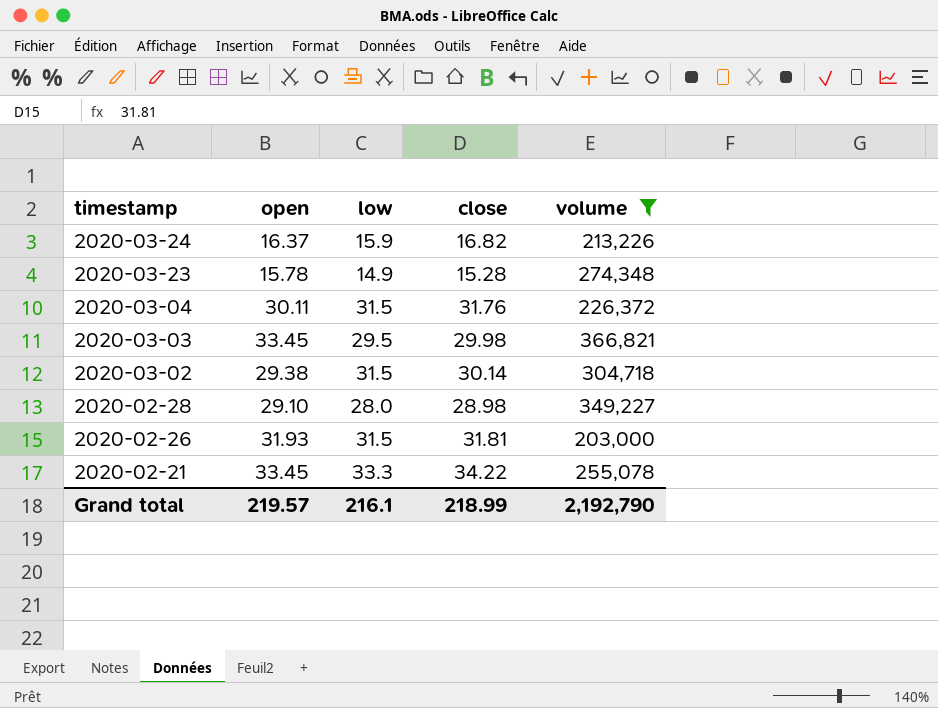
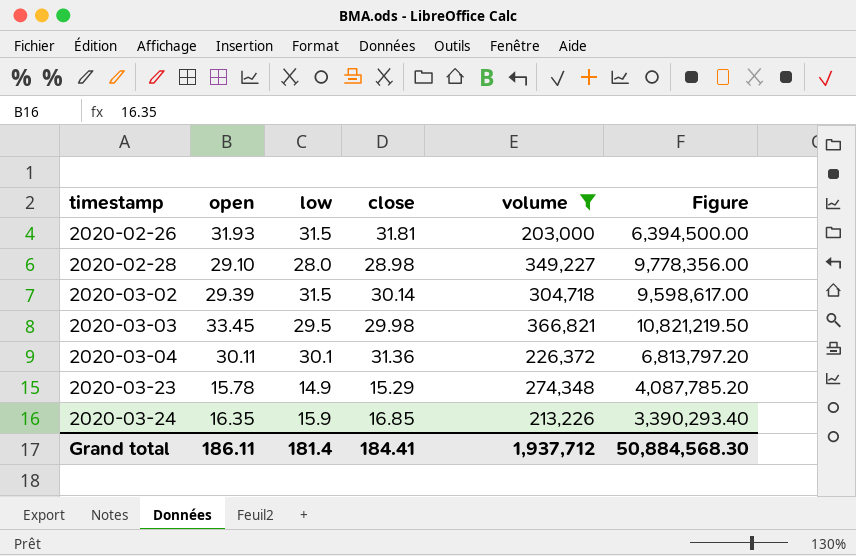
row order: timestamp descending -> timestamp ascending
column Figure | formula: none -> [low] * [volume]
row 2020-02-21: 33.45 | 33.3 | 34.22 | 255,078 -> none
2020-03-02 | open: 29.38 -> 29.39
2020-03-04 | low: 31.5 -> 30.1
2020-03-04 | close: 31.76 -> 31.36
2020-03-23 | close: 15.28 -> 15.29
2020-03-24 | open: 16.37 -> 16.35
2020-03-24 | close: 16.82 -> 16.85
Grand total | open: 219.57 -> 186.11
Grand total | low: 216.1 -> 181.4
Grand total | close: 218.99 -> 184.41
Grand total | volume: 2,192,790 -> 1,937,712

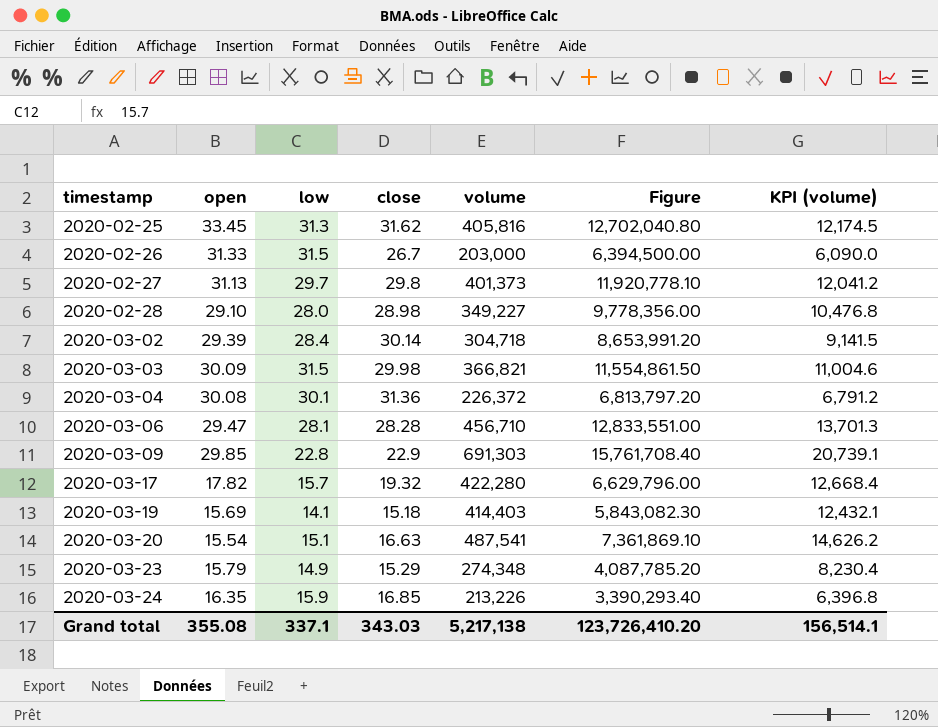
filter: volume <= 366,821 -> none
column KPI (volume) | formula: none -> [volume] * 0.03
2020-02-26 | open: 31.93 -> 31.33
2020-02-26 | close: 31.81 -> 26.7
2020-03-02 | low: 31.5 -> 28.4
2020-03-02 | Figure: 9,598,617.00 -> 8,653,991.20
2020-03-03 | open: 33.45 -> 30.09
2020-03-03 | low: 29.5 -> 31.5
2020-03-03 | Figure: 10,821,219.50 -> 11,554,861.50
2020-03-04 | open: 30.11 -> 30.08
2020-03-23 | open: 15.78 -> 15.79
Grand total | open: 186.11 -> 355.08
Grand total | low: 181.4 -> 337.1
Grand total | close: 184.41 -> 343.03
Grand total | volume: 1,937,712 -> 5,217,138
Grand total | Figure: 50,884,568.30 -> 123,726,410.20

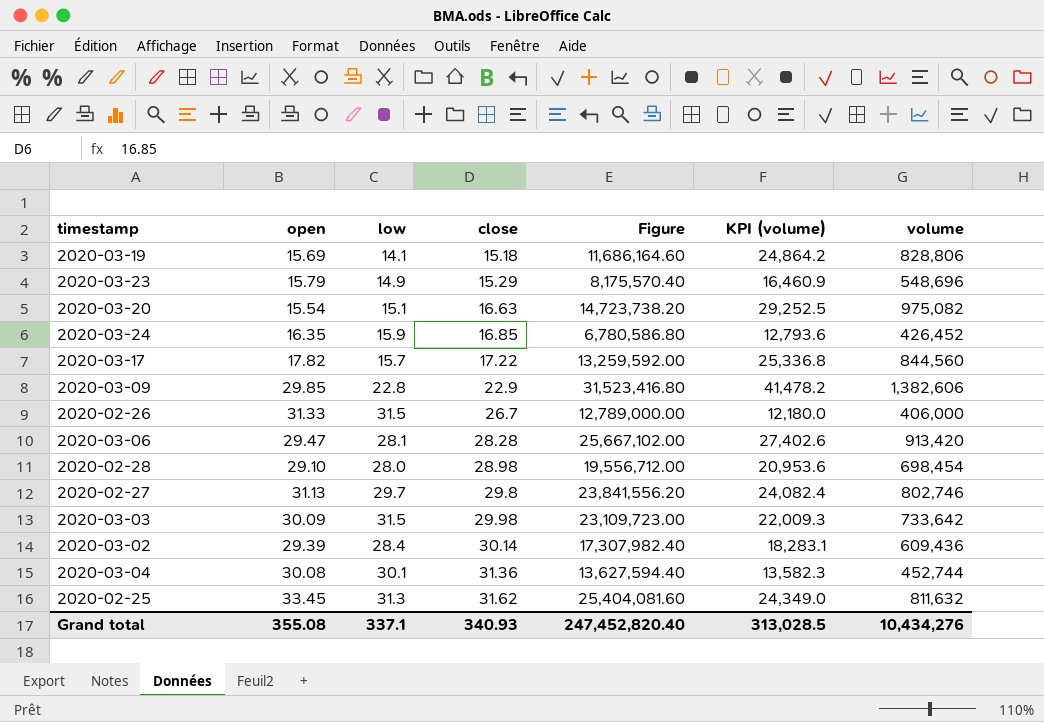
row order: timestamp ascending -> close ascending
column volume | position: 5 -> 7
2020-03-19 | Figure: 5,843,082.30 -> 11,686,164.60
2020-03-19 | KPI (volume): 12,432.1 -> 24,864.2
2020-03-19 | volume: 414,403 -> 828,806
2020-03-23 | Figure: 4,087,785.20 -> 8,175,570.40
2020-03-23 | KPI (volume): 8,230.4 -> 16,460.9
2020-03-23 | volume: 274,348 -> 548,696
2020-03-20 | Figure: 7,361,869.10 -> 14,723,738.20
2020-03-20 | KPI (volume): 14,626.2 -> 29,252.5
2020-03-20 | volume: 487,541 -> 975,082
2020-03-24 | Figure: 3,390,293.40 -> 6,780,586.80
2020-03-24 | KPI (volume): 6,396.8 -> 12,793.6
2020-03-24 | volume: 213,226 -> 426,452
2020-03-17 | close: 19.32 -> 17.22
2020-03-17 | Figure: 6,629,796.00 -> 13,259,592.00
2020-03-17 | KPI (volume): 12,668.4 -> 25,336.8
2020-03-17 | volume: 422,280 -> 844,560
2020-03-09 | Figure: 15,761,708.40 -> 31,523,416.80
2020-03-09 | KPI (volume): 20,739.1 -> 41,478.2
2020-03-09 | volume: 691,303 -> 1,382,606
2020-02-26 | Figure: 6,394,500.00 -> 12,789,000.00
2020-02-26 | KPI (volume): 6,090.0 -> 12,180.0
2020-02-26 | volume: 203,000 -> 406,000
2020-03-06 | Figure: 12,833,551.00 -> 25,667,102.00
2020-03-06 | KPI (volume): 13,701.3 -> 27,402.6
2020-03-06 | volume: 456,710 -> 913,420
2020-02-28 | Figure: 9,778,356.00 -> 19,556,712.00
2020-02-28 | KPI (volume): 10,476.8 -> 20,953.6
2020-02-28 | volume: 349,227 -> 698,454
2020-02-27 | Figure: 11,920,778.10 -> 23,841,556.20
2020-02-27 | KPI (volume): 12,041.2 -> 24,082.4
2020-02-27 | volume: 401,373 -> 802,746
2020-03-03 | Figure: 11,554,861.50 -> 23,109,723.00
2020-03-03 | KPI (volume): 11,004.6 -> 22,009.3
2020-03-03 | volume: 366,821 -> 733,642
2020-03-02 | Figure: 8,653,991.20 -> 17,307,982.40
2020-03-02 | KPI (volume): 9,141.5 -> 18,283.1
2020-03-02 | volume: 304,718 -> 609,436
2020-03-04 | Figure: 6,813,797.20 -> 13,627,594.40
2020-03-04 | KPI (volume): 6,791.2 -> 13,582.3
2020-03-04 | volume: 226,372 -> 452,744
2020-02-25 | Figure: 12,702,040.80 -> 25,404,081.60
2020-02-25 | KPI (volume): 12,174.5 -> 24,349.0
2020-02-25 | volume: 405,816 -> 811,632
Grand total | close: 343.03 -> 340.93
Grand total | Figure: 123,726,410.20 -> 247,452,820.40
Grand total | KPI (volume): 156,514.1 -> 313,028.5
Grand total | volume: 5,217,138 -> 10,434,276

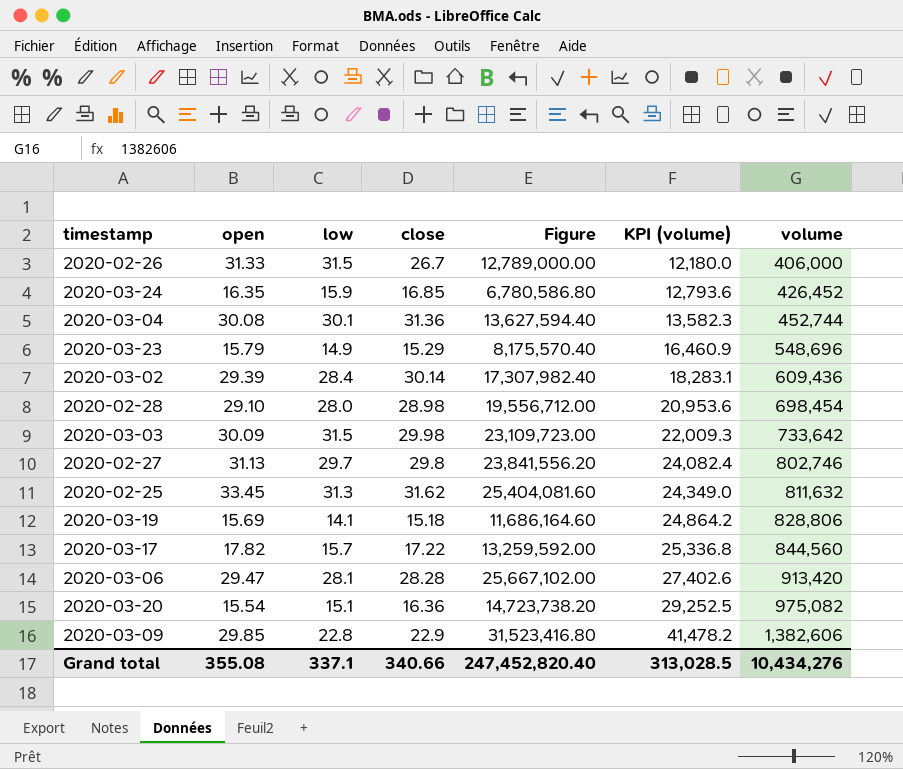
row order: close ascending -> KPI (volume) ascending
2020-03-20 | close: 16.63 -> 16.36
Grand total | close: 340.93 -> 340.66

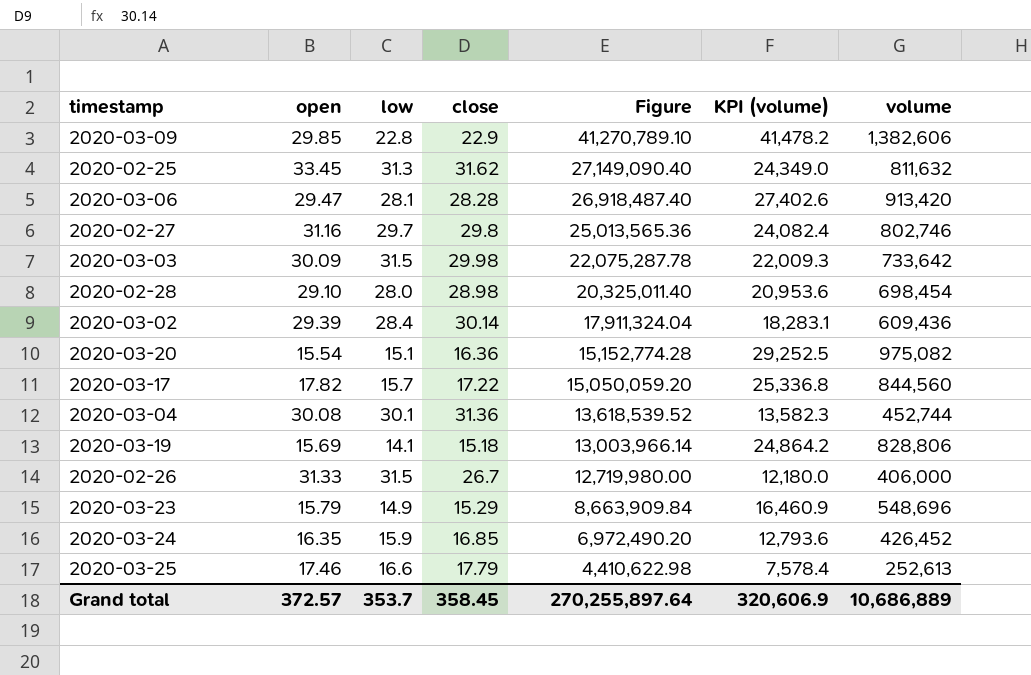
row order: KPI (volume) ascending -> Figure descending
column Figure | formula: [low] * [volume] -> [open] * [volume]
2020-02-27 | open: 31.13 -> 31.16
row 2020-03-25: none -> 17.46 | 16.6 | 17.79 | 4,410,622.98 | 7,578.4 | 252,613
Grand total | open: 355.08 -> 372.57
Grand total | low: 337.1 -> 353.7
Grand total | close: 340.66 -> 358.45
Grand total | Figure: 247,452,820.40 -> 270,255,897.64
Grand total | KPI (volume): 313,028.5 -> 320,606.9
Grand total | volume: 10,434,276 -> 10,686,889

